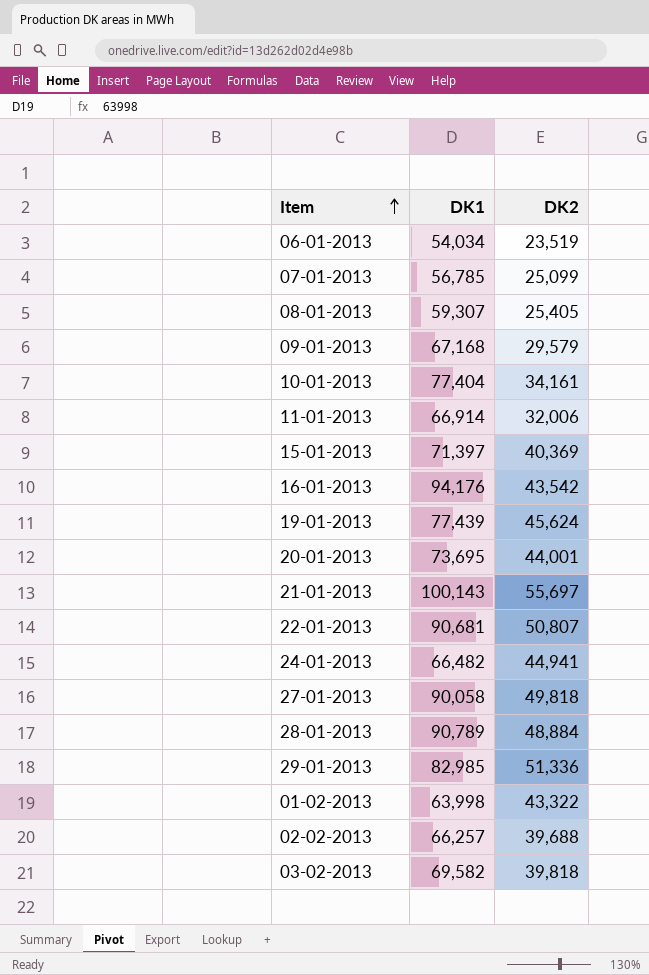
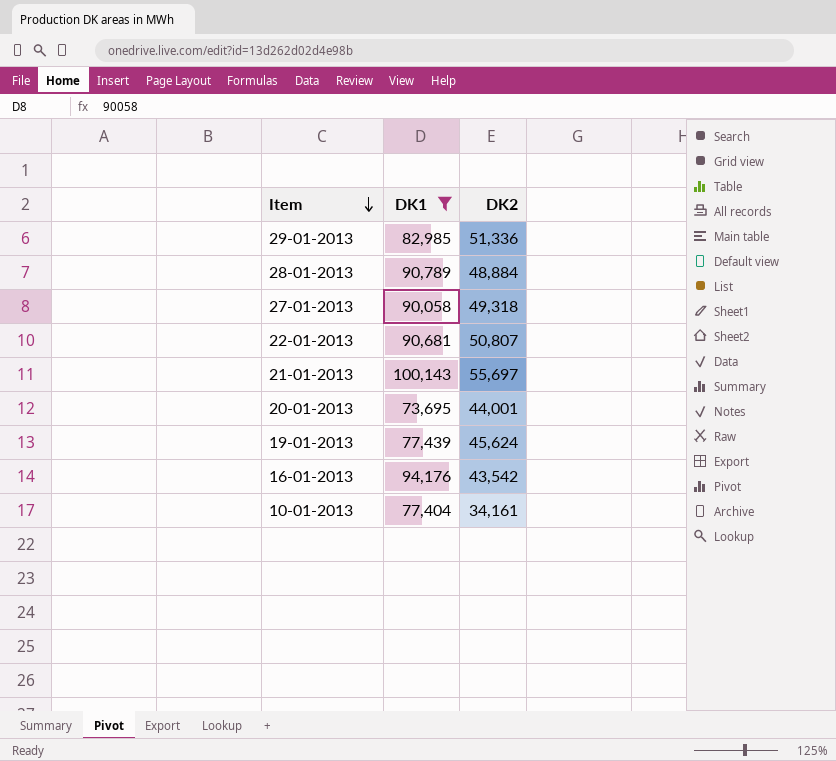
filter: none -> DK1 >= 73,695
row order: Item ascending -> Item descending
27-01-2013 | DK2: 49,818 -> 49,318

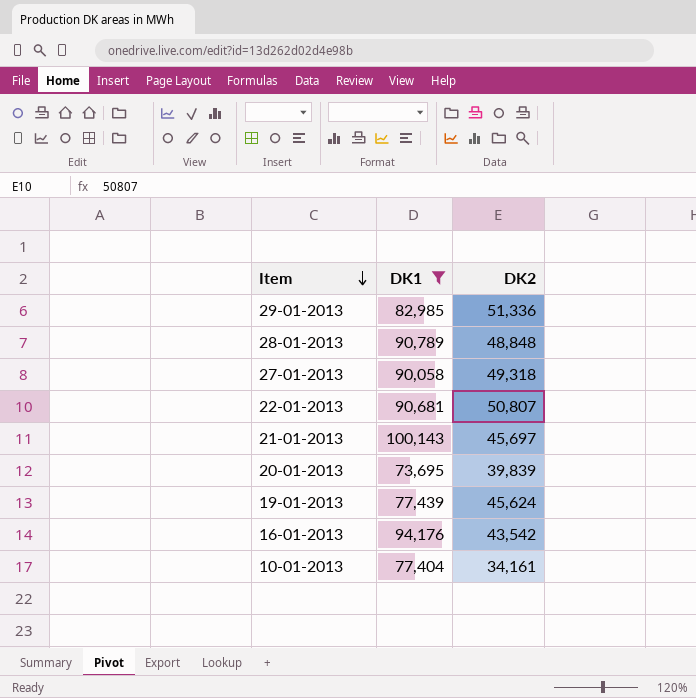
28-01-2013 | DK2: 48,884 -> 48,848
21-01-2013 | DK2: 55,697 -> 45,697
20-01-2013 | DK2: 44,001 -> 39,839

